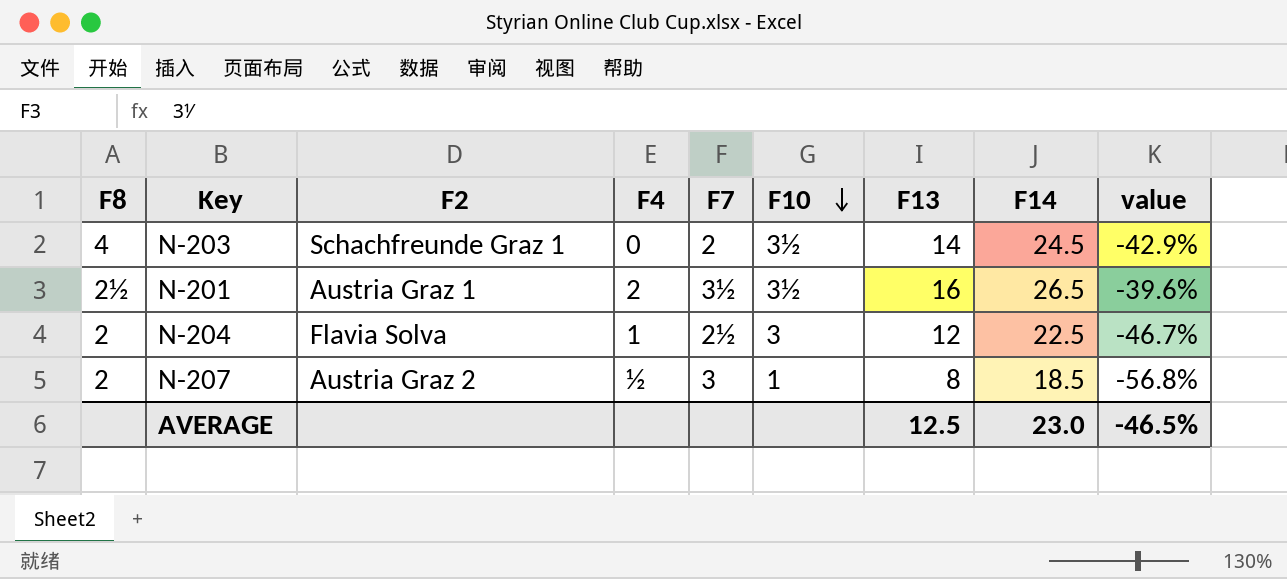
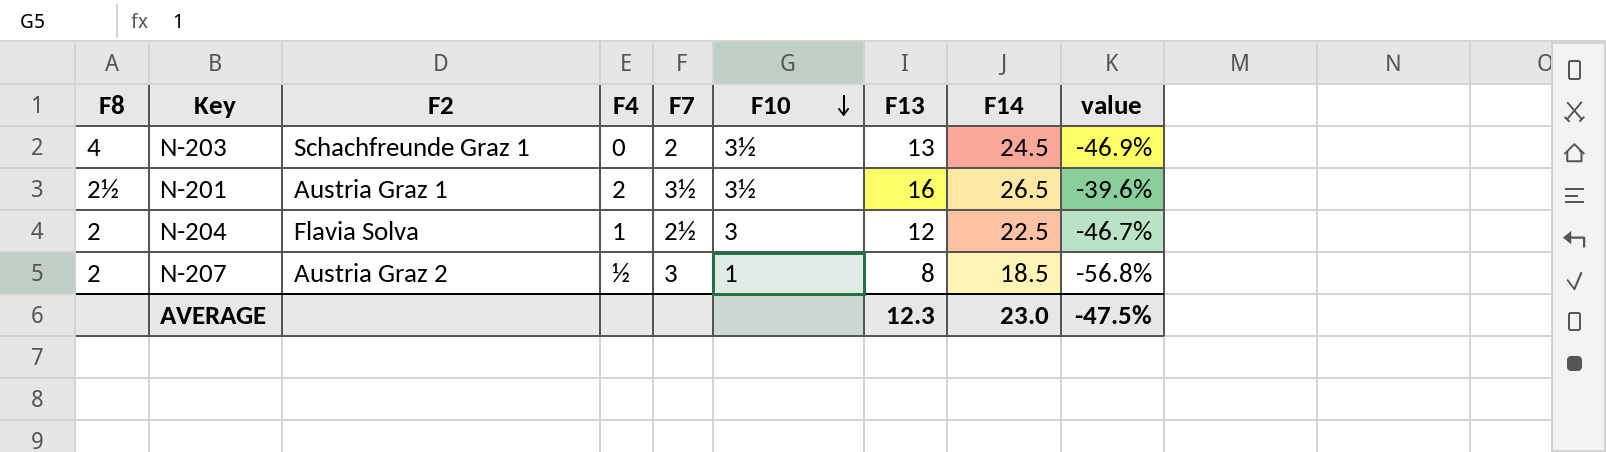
N-203 | F13: 14 -> 13
N-203 | value: -42.9% -> -46.9%
AVERAGE | F13: 12.5 -> 12.3
AVERAGE | value: -46.5% -> -47.5%

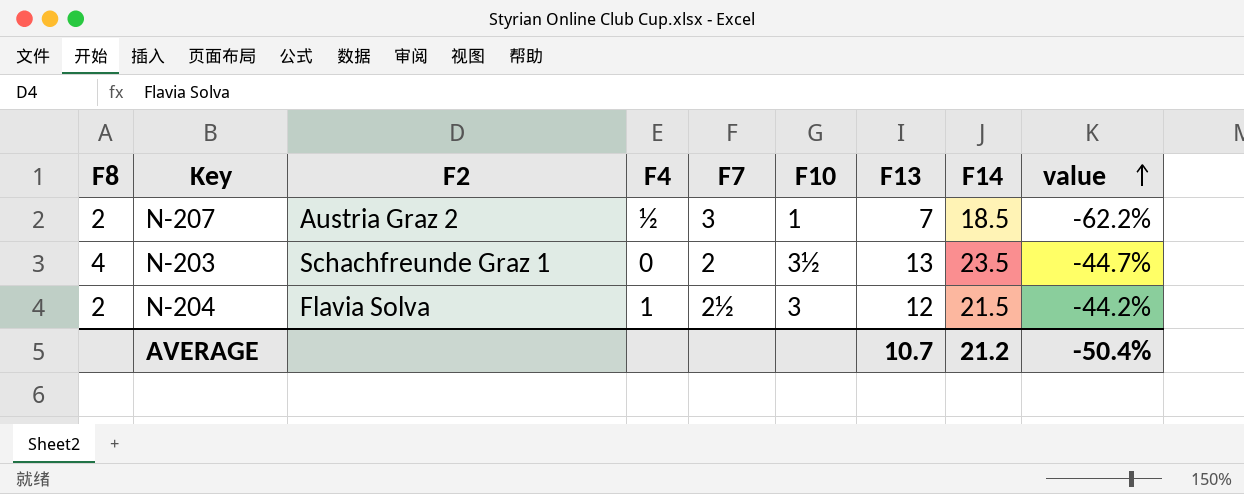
row order: F10 descending -> value ascending
row N-201: 2½ | Austria Graz 1 | 2 | 3½ | 3½ | 16 | 26.5 | -39.6% -> none
N-207 | F13: 8 -> 7
N-207 | value: -56.8% -> -62.2%
N-203 | F14: 24.5 -> 23.5
N-203 | value: -46.9% -> -44.7%
N-204 | F14: 22.5 -> 21.5
N-204 | value: -46.7% -> -44.2%
AVERAGE | F13: 12.3 -> 10.7
AVERAGE | F14: 23.0 -> 21.2
AVERAGE | value: -47.5% -> -50.4%

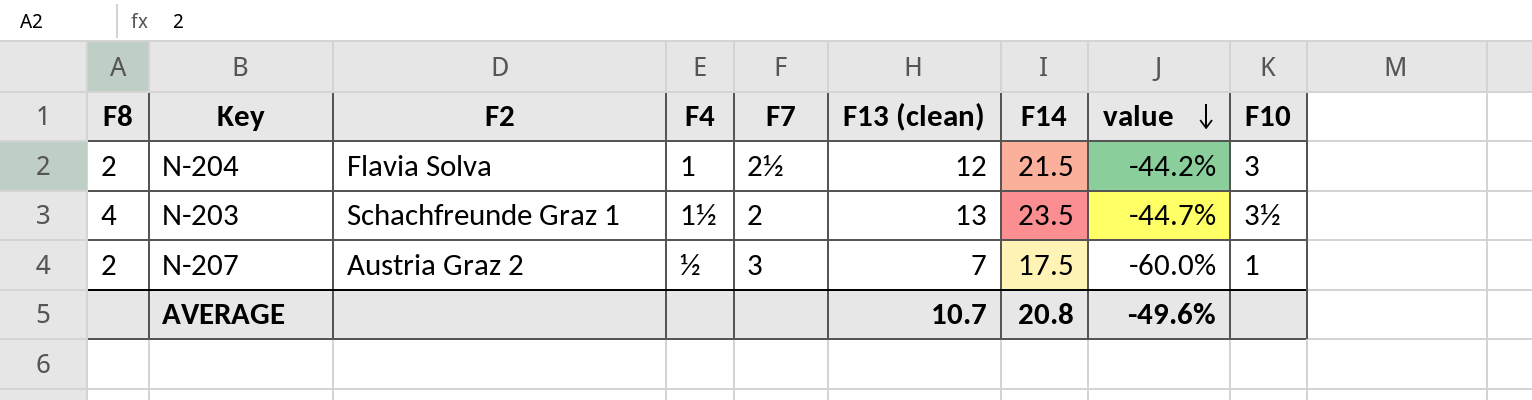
row order: value ascending -> value descending
column name: F13 -> F13 (clean)
column F10 | position: 6 -> 9
N-203 | F4: 0 -> 1½
N-207 | F14: 18.5 -> 17.5
N-207 | value: -62.2% -> -60.0%
AVERAGE | F14: 21.2 -> 20.8
AVERAGE | value: -50.4% -> -49.6%

